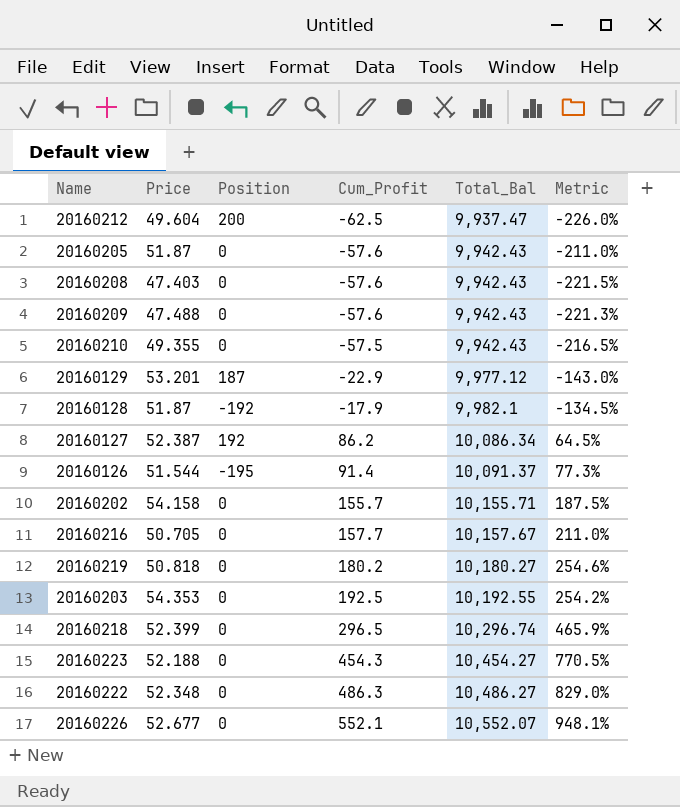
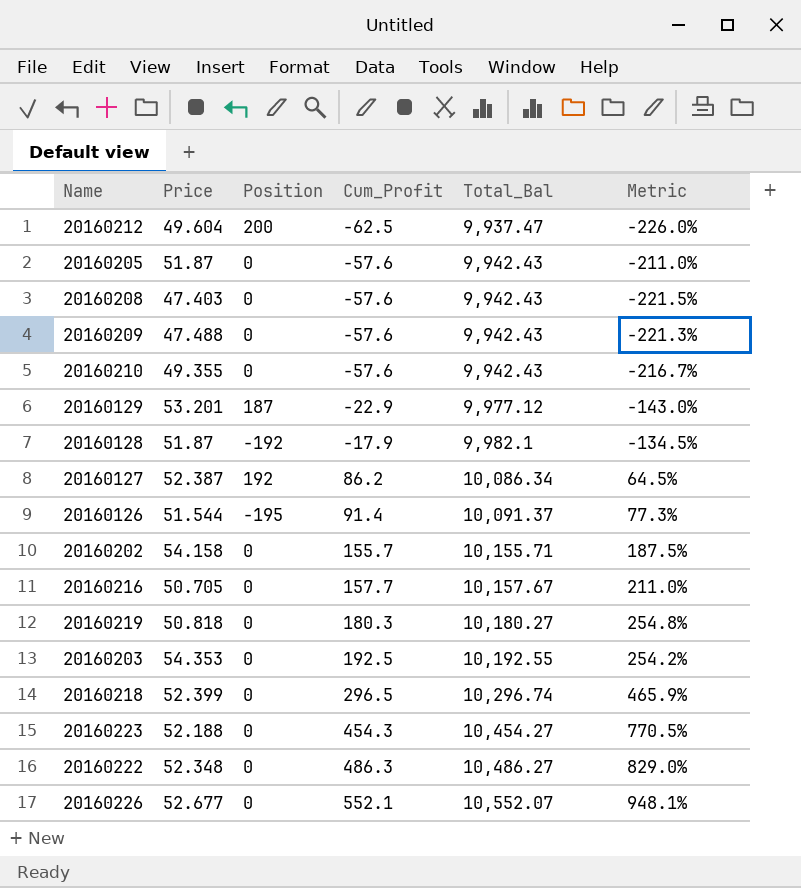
20160210 | Cum_Profit: -57.5 -> -57.6
20160210 | Metric: -216.5% -> -216.7%
20160219 | Cum_Profit: 180.2 -> 180.3
20160219 | Metric: 254.6% -> 254.8%

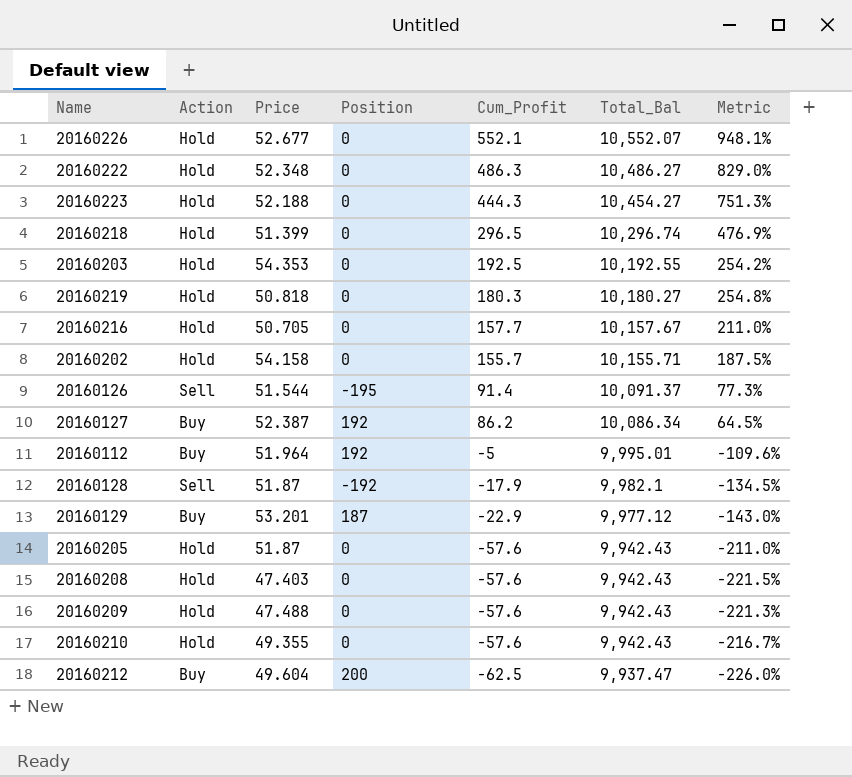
row order: Cum_Profit ascending -> Cum_Profit descending
column Action | position: none -> 2
20160223 | Cum_Profit: 454.3 -> 444.3
20160223 | Metric: 770.5% -> 751.3%
20160218 | Price: 52.399 -> 51.399
20160218 | Metric: 465.9% -> 476.9%
row 20160112: none -> Buy | 51.964 | 192 | -5 | 9,995.01 | -109.6%

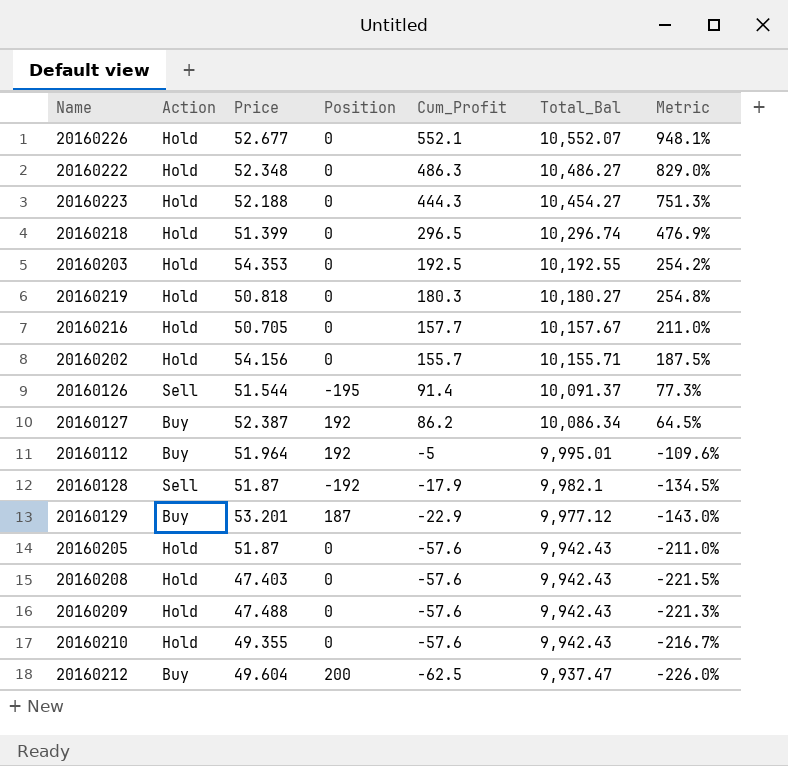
20160202 | Price: 54.158 -> 54.156

